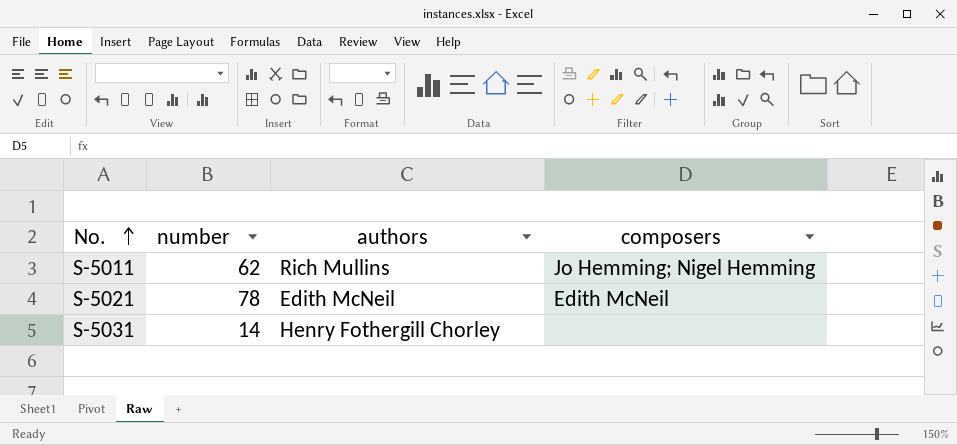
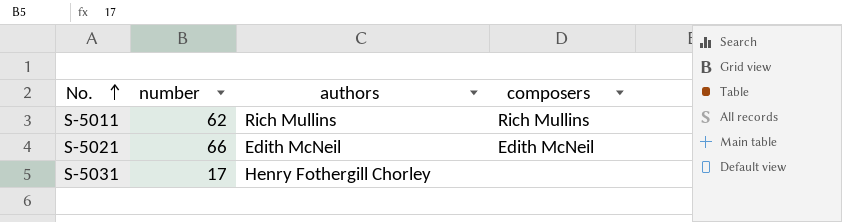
S-5011 | composers: Jo Hemming; Nigel Hemming -> Rich Mullins
S-5021 | number: 78 -> 66
S-5031 | number: 14 -> 17

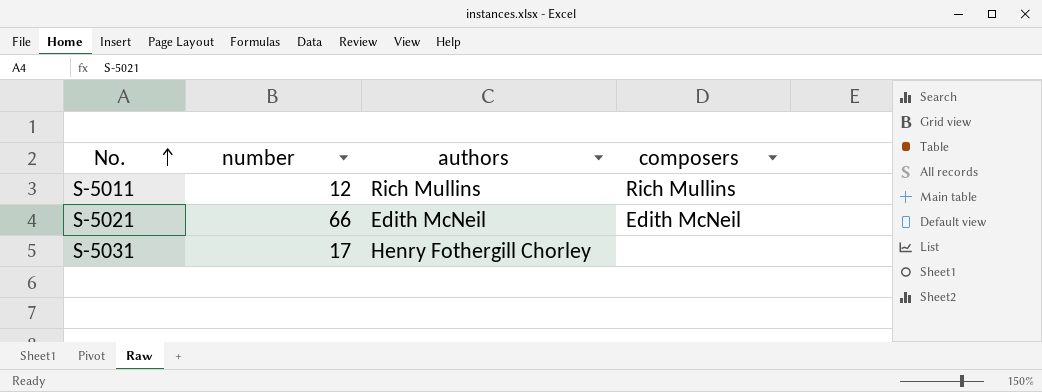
S-5011 | number: 62 -> 12

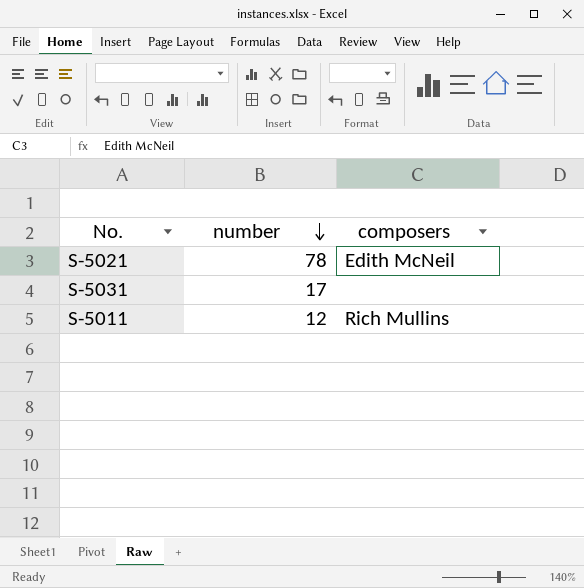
row order: No. ascending -> number descending
column authors | position: 3 -> none
S-5021 | number: 66 -> 78

